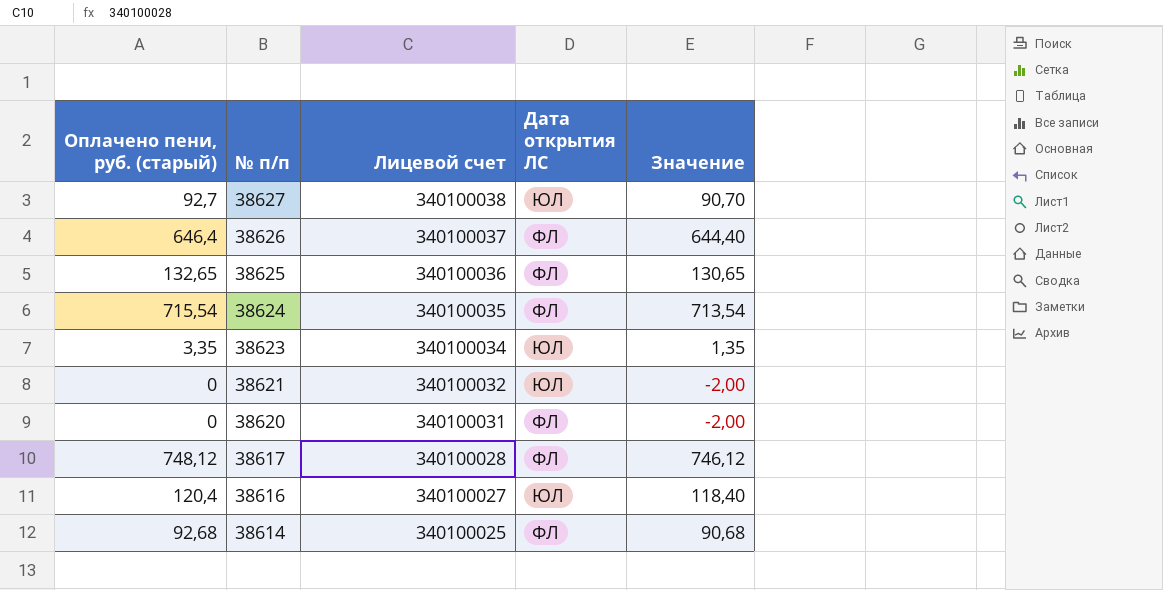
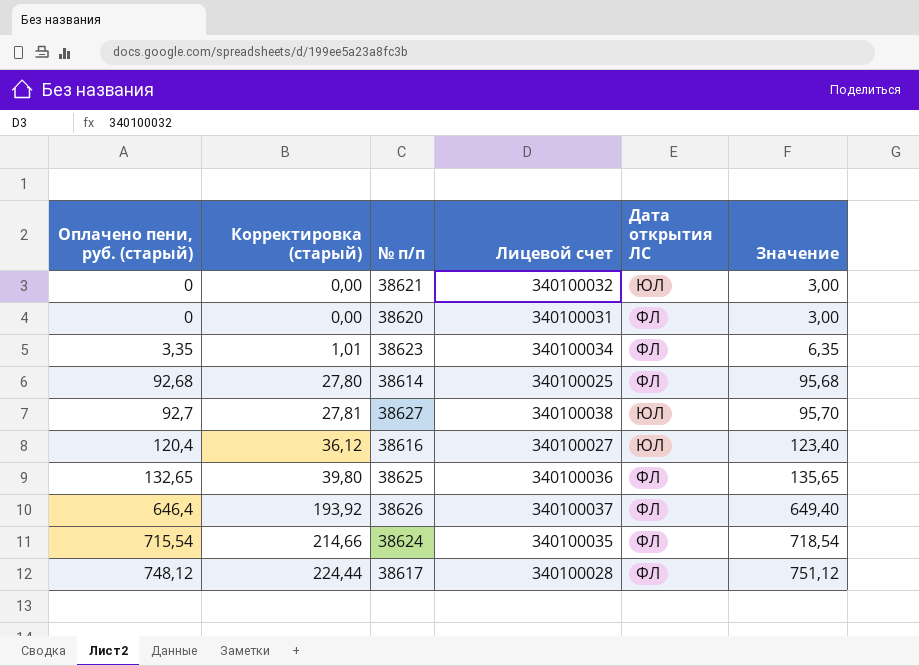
row order: № п/п descending -> Оплачено пени, руб. (старый) ascending
column Корректировка (старый) | formula: none -> [Оплачено пени, руб. (старый)] * 0,3
column Значение | formula: [Оплачено пени, руб. (старый)] - 2 -> [Оплачено пени, руб. (старый)] + 3
38623 | Дата открытия ЛС: ЮЛ -> ФЛ

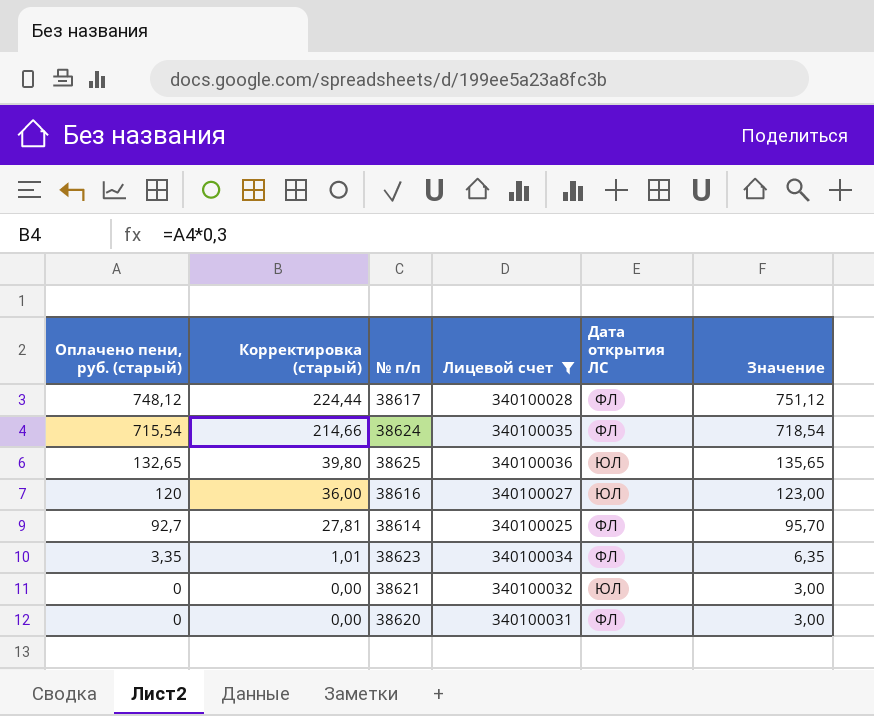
filter: none -> Лицевой счет <= 340100036
row order: Оплачено пени, руб. (старый) ascending -> Оплачено пени, руб. (старый) descending
38625 | Дата открытия ЛС: ФЛ -> ЮЛ
38616 | Оплачено пени, руб. (старый): 120,4 -> 120
38616 | Корректировка (старый): 36,12 -> 36,00
38616 | Значение: 123,40 -> 123,00
38614 | Оплачено пени, руб. (старый): 92,68 -> 92,7
38614 | Корректировка (старый): 27,80 -> 27,81
38614 | Значение: 95,68 -> 95,70

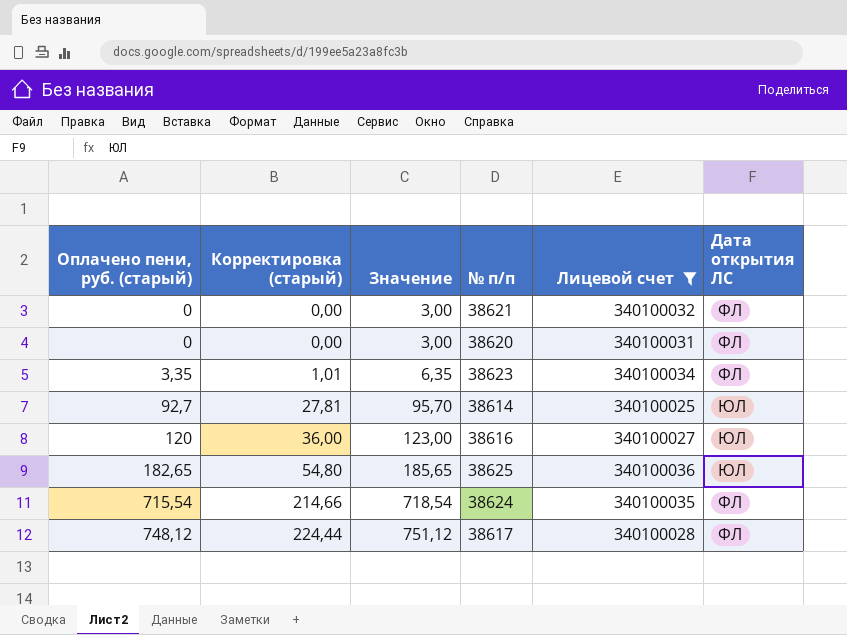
row order: Оплачено пени, руб. (старый) descending -> Оплачено пени, руб. (старый) ascending
column Значение | position: 6 -> 3
38621 | Дата открытия ЛС: ЮЛ -> ФЛ
38614 | Дата открытия ЛС: ФЛ -> ЮЛ
38625 | Оплачено пени, руб. (старый): 132,65 -> 182,65
38625 | Корректировка (старый): 39,80 -> 54,80
38625 | Значение: 135,65 -> 185,65

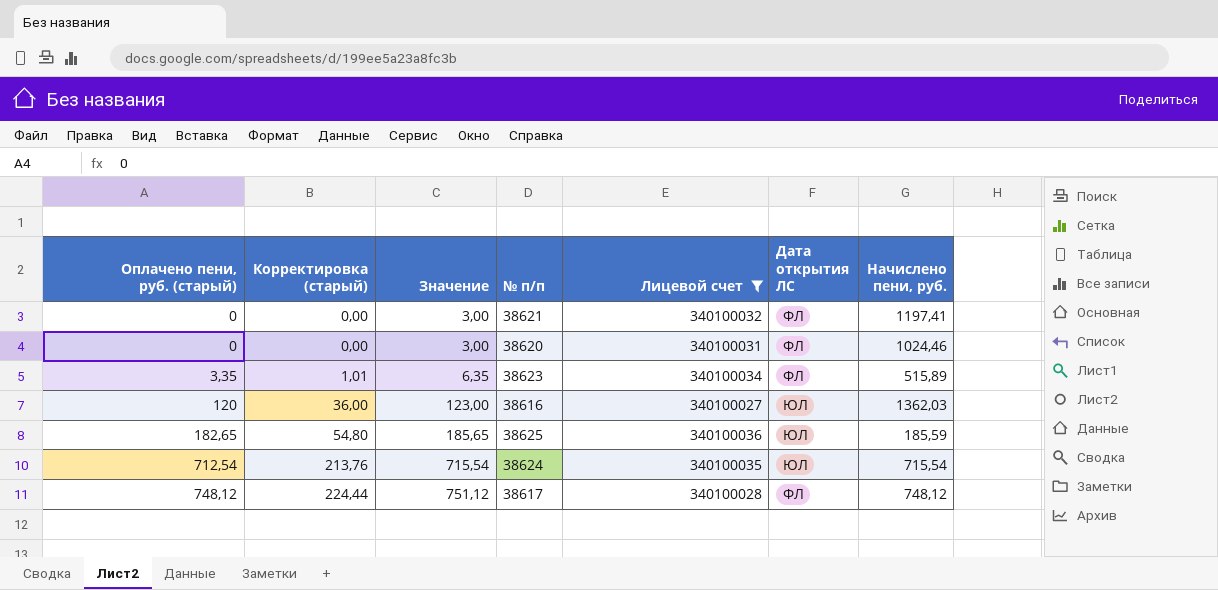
column Начислено пени, руб. | position: none -> 7
row 38614: 92,7 | 27,81 | 95,70 | 340100025 | ЮЛ -> none
38624 | Оплачено пени, руб. (старый): 715,54 -> 712,54
38624 | Корректировка (старый): 214,66 -> 213,76
38624 | Значение: 718,54 -> 715,54
38624 | Дата открытия ЛС: ФЛ -> ЮЛ

